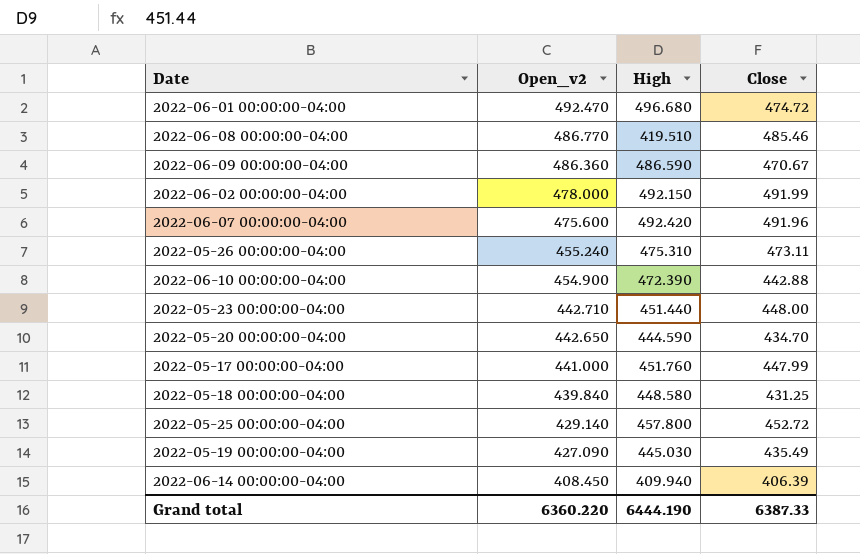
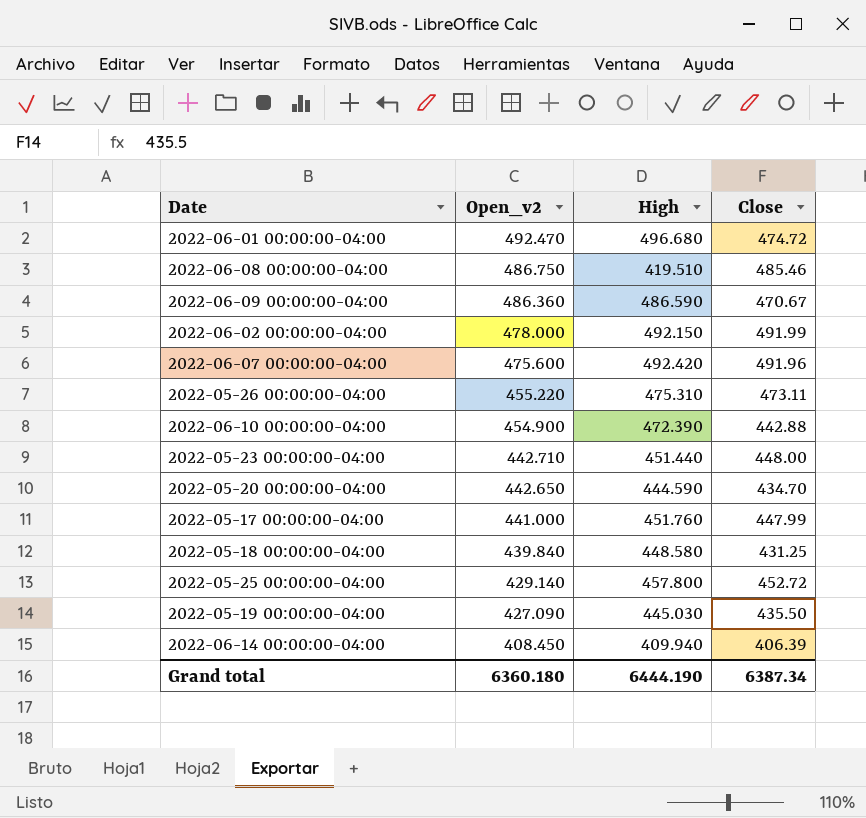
2022-06-08 00:00:00-04:00 | Open_v2: 486.770 -> 486.750
2022-05-26 00:00:00-04:00 | Open_v2: 455.240 -> 455.220
2022-05-19 00:00:00-04:00 | Close: 435.49 -> 435.50
Grand total | Open_v2: 6360.220 -> 6360.180
Grand total | Close: 6387.33 -> 6387.34

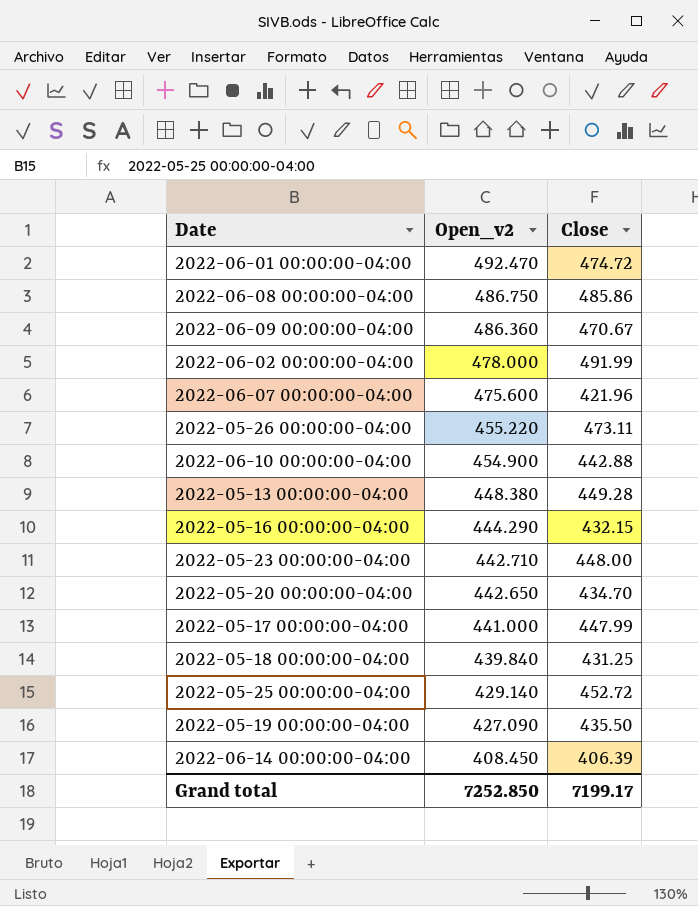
column High | position: 3 -> none
2022-06-08 00:00:00-04:00 | Close: 485.46 -> 485.86
2022-06-07 00:00:00-04:00 | Close: 491.96 -> 421.96
row 2022-05-13 00:00:00-04:00: none -> 448.380 | 449.28
row 2022-05-16 00:00:00-04:00: none -> 444.290 | 432.15
Grand total | Open_v2: 6360.180 -> 7252.850
Grand total | Close: 6387.34 -> 7199.17

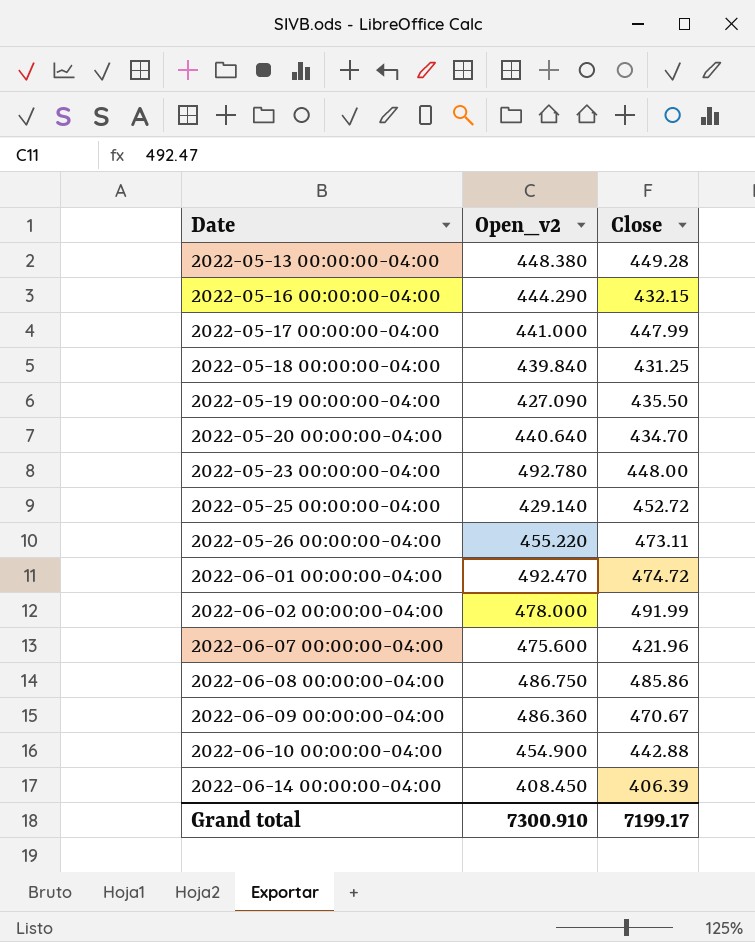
row order: Open_v2 descending -> Date ascending
2022-05-20 00:00:00-04:00 | Open_v2: 442.650 -> 440.640
2022-05-23 00:00:00-04:00 | Open_v2: 442.710 -> 492.780
Grand total | Open_v2: 7252.850 -> 7300.910

